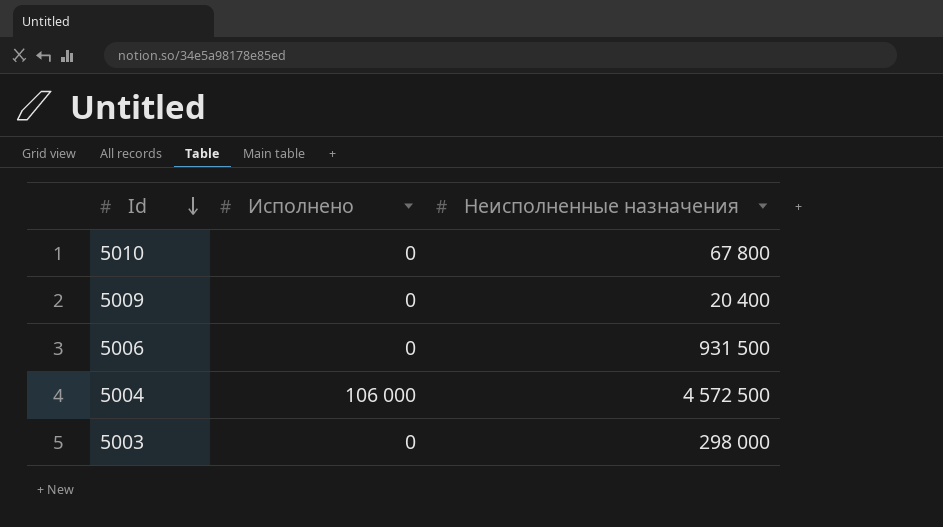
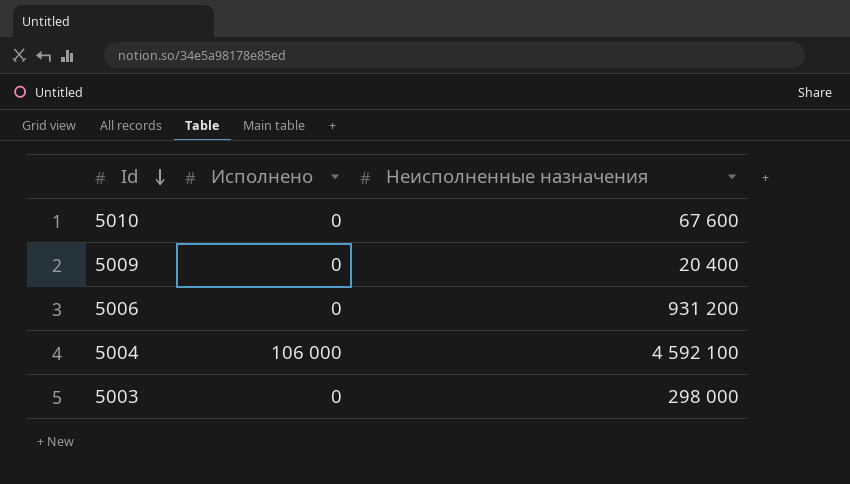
5010 | Неисполненные назначения: 67 800 -> 67 600
5006 | Неисполненные назначения: 931 500 -> 931 200
5004 | Неисполненные назначения: 4 572 500 -> 4 592 100

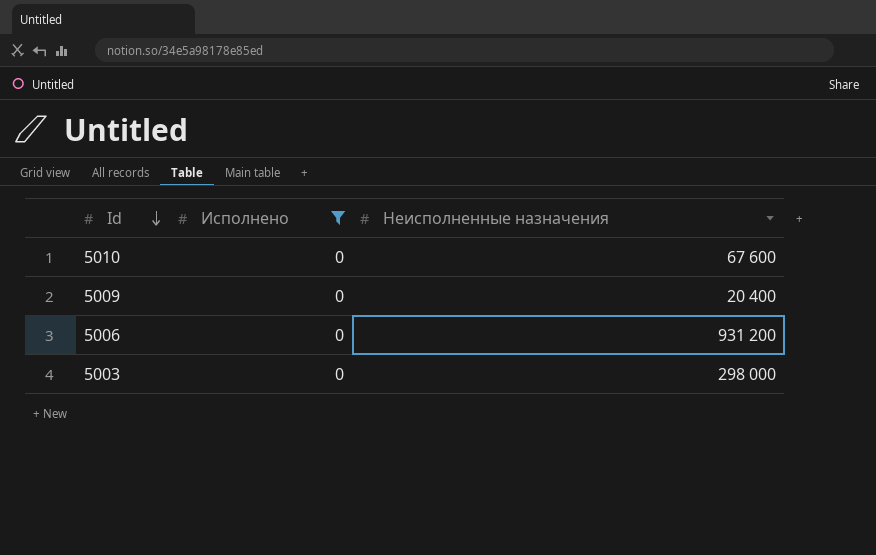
filter: none -> Исполнено = 0

